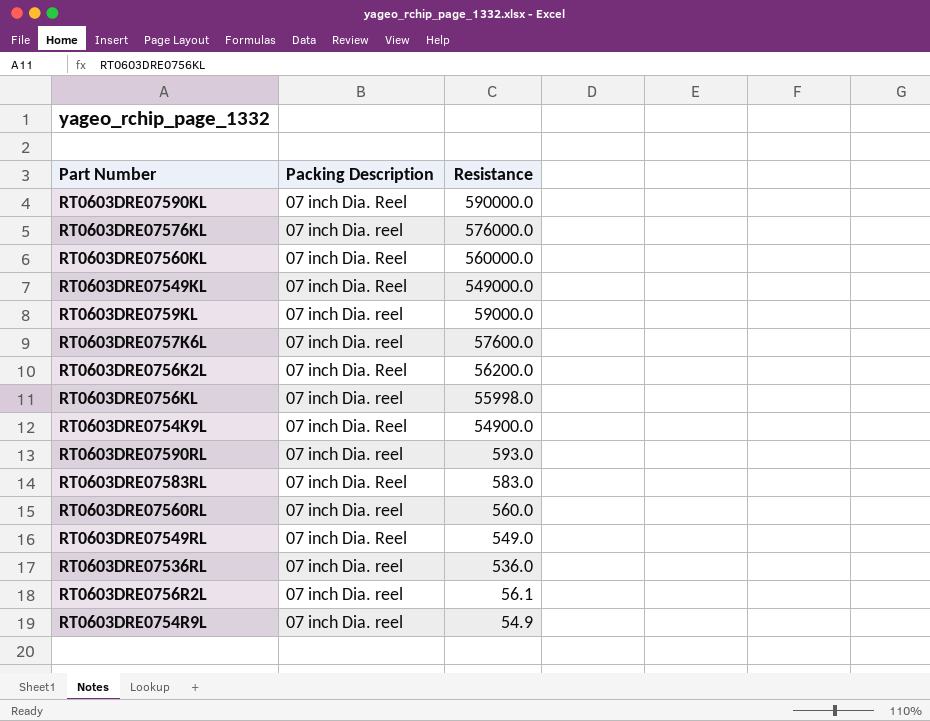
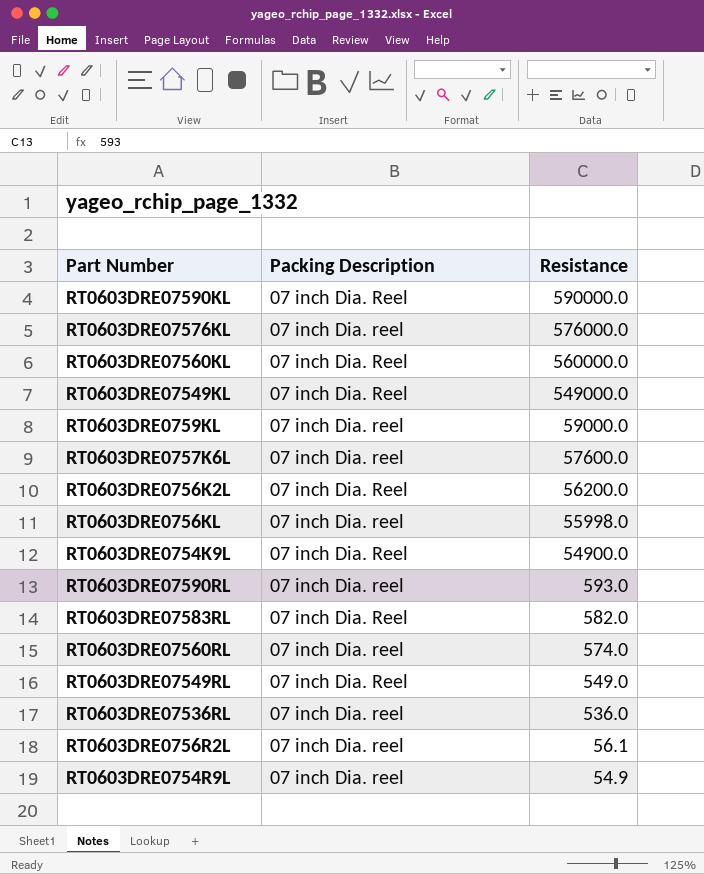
RT0603DRE07583RL | Resistance: 583.0 -> 582.0
RT0603DRE07560RL | Resistance: 560.0 -> 574.0

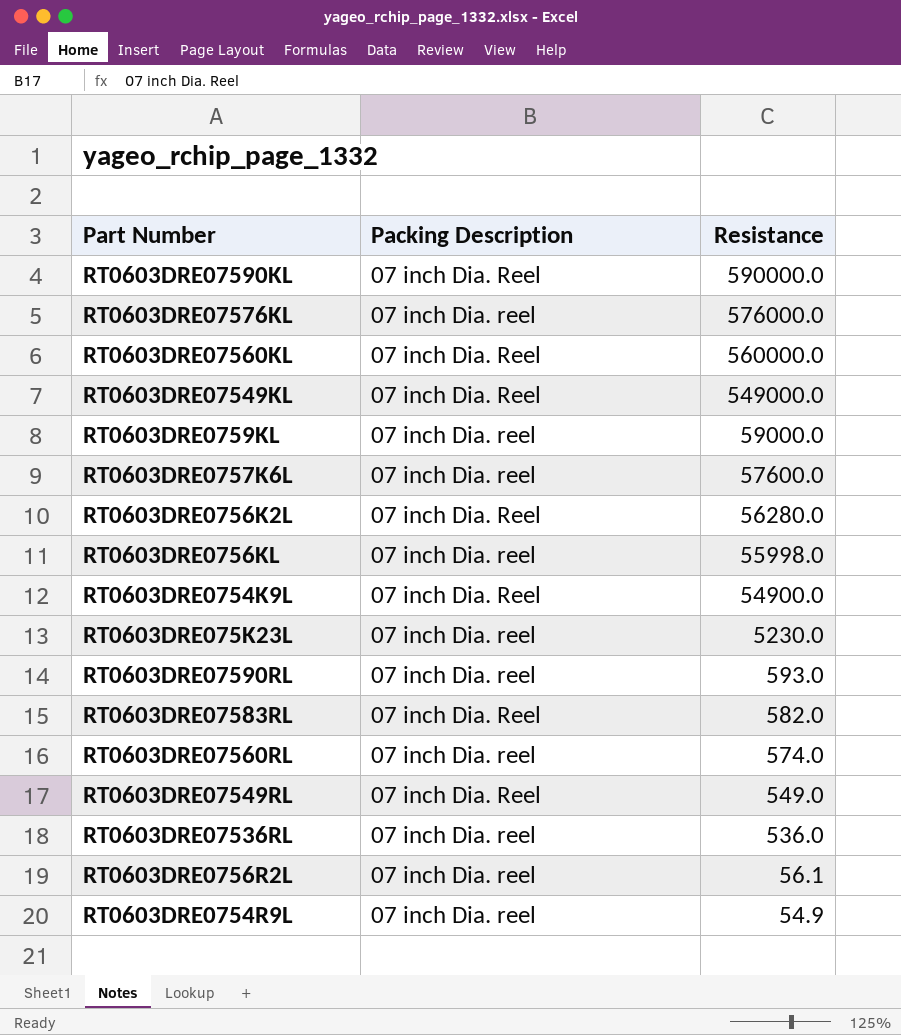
RT0603DRE0756K2L | Resistance: 56200.0 -> 56280.0
row RT0603DRE075K23L: none -> 07 inch Dia. reel | 5230.0

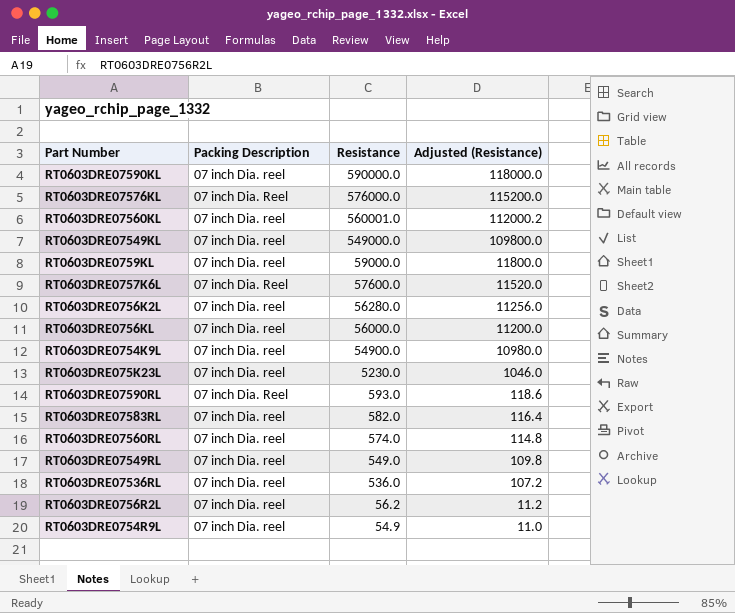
column Adjusted (Resistance) | formula: none -> [Resistance] * 0.2
RT0603DRE07590KL | Packing Description: 07 inch Dia. Reel -> 07 inch Dia. reel
RT0603DRE07576KL | Packing Description: 07 inch Dia. reel -> 07 inch Dia. Reel
RT0603DRE07560KL | Packing Description: 07 inch Dia. Reel -> 07 inch Dia. reel
RT0603DRE07560KL | Resistance: 560000.0 -> 560001.0
RT0603DRE07549KL | Packing Description: 07 inch Dia. Reel -> 07 inch Dia. reel
RT0603DRE0757K6L | Packing Description: 07 inch Dia. reel -> 07 inch Dia. Reel
RT0603DRE0756K2L | Packing Description: 07 inch Dia. Reel -> 07 inch Dia. reel
RT0603DRE0756KL | Resistance: 55998.0 -> 56000.0
RT0603DRE0754K9L | Packing Description: 07 inch Dia. Reel -> 07 inch Dia. reel
RT0603DRE07590RL | Packing Description: 07 inch Dia. reel -> 07 inch Dia. Reel
RT0603DRE07583RL | Packing Description: 07 inch Dia. Reel -> 07 inch Dia. reel
RT0603DRE07549RL | Packing Description: 07 inch Dia. Reel -> 07 inch Dia. reel
RT0603DRE0756R2L | Resistance: 56.1 -> 56.2

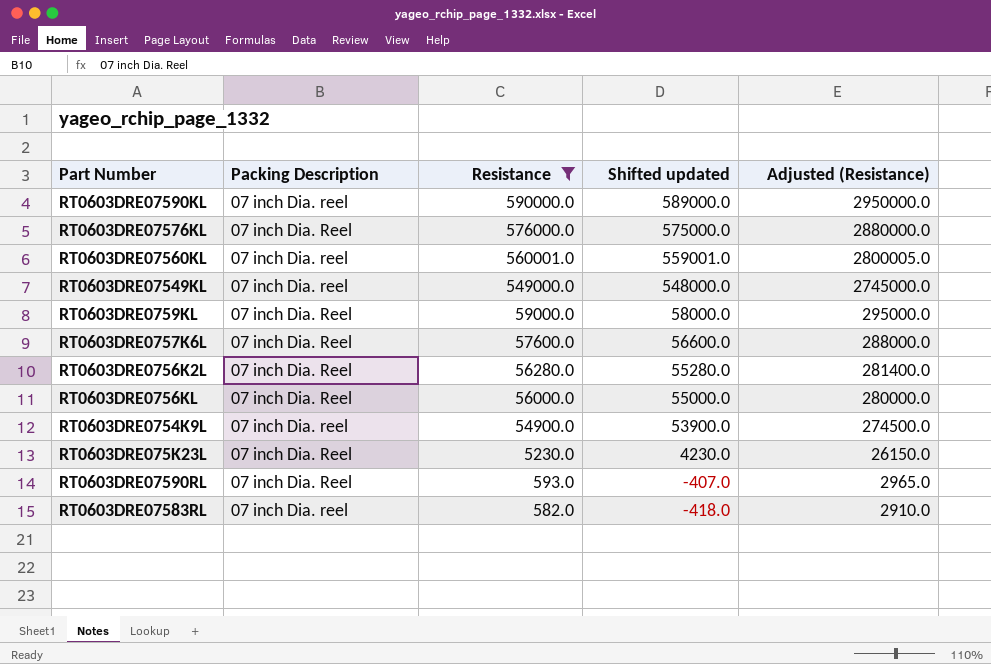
filter: none -> Resistance >= 582.0
column Shifted updated | formula: none -> [Resistance] - 1000
column Adjusted (Resistance) | formula: [Resistance] * 0.2 -> [Resistance] * 5
RT0603DRE0759KL | Packing Description: 07 inch Dia. reel -> 07 inch Dia. Reel
RT0603DRE0756K2L | Packing Description: 07 inch Dia. reel -> 07 inch Dia. Reel
RT0603DRE0756KL | Packing Description: 07 inch Dia. reel -> 07 inch Dia. Reel
RT0603DRE075K23L | Packing Description: 07 inch Dia. reel -> 07 inch Dia. Reel

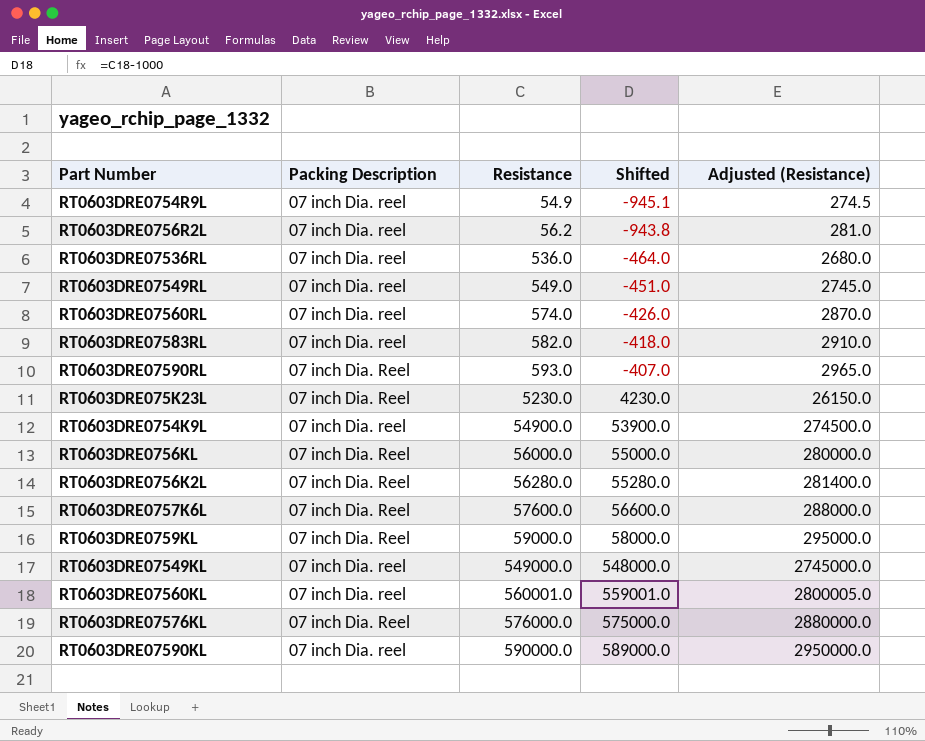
filter: Resistance >= 582.0 -> none
row order: Resistance descending -> Resistance ascending
column name: Shifted updated -> Shifted

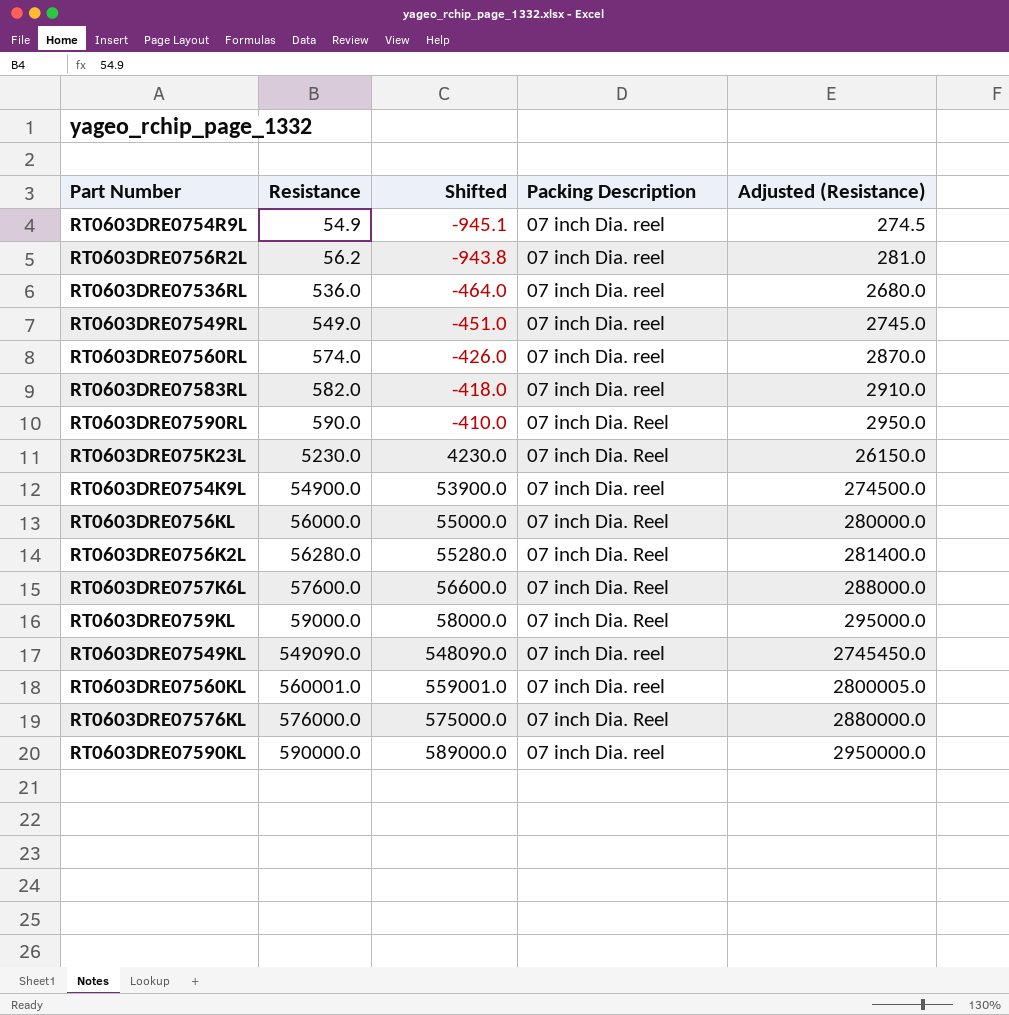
column Packing Description | position: 2 -> 4
RT0603DRE07590RL | Resistance: 593.0 -> 590.0
RT0603DRE07590RL | Shifted: -407.0 -> -410.0
RT0603DRE07590RL | Adjusted (Resistance): 2965.0 -> 2950.0
RT0603DRE07549KL | Resistance: 549000.0 -> 549090.0
RT0603DRE07549KL | Shifted: 548000.0 -> 548090.0
RT0603DRE07549KL | Adjusted (Resistance): 2745000.0 -> 2745450.0

